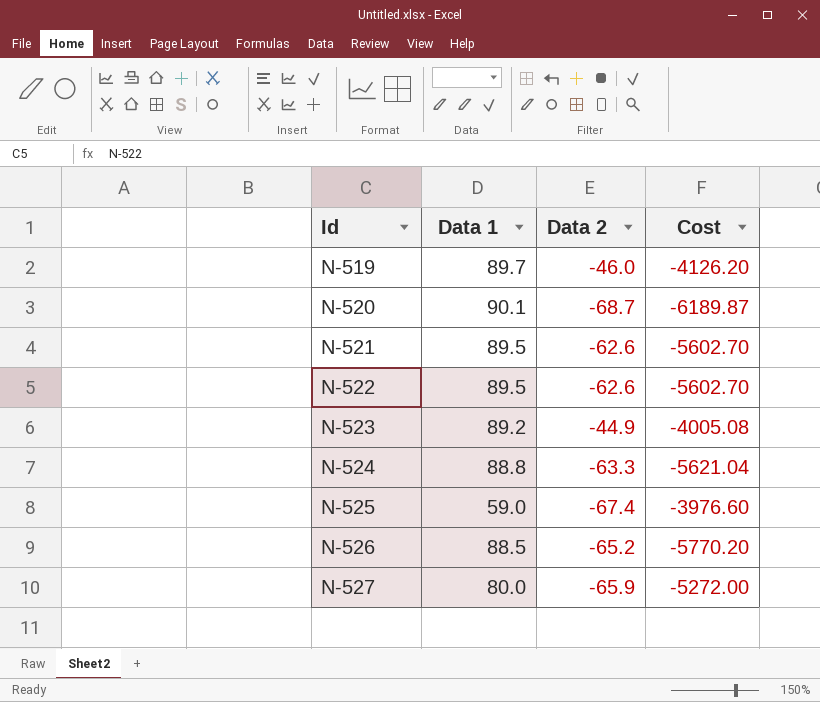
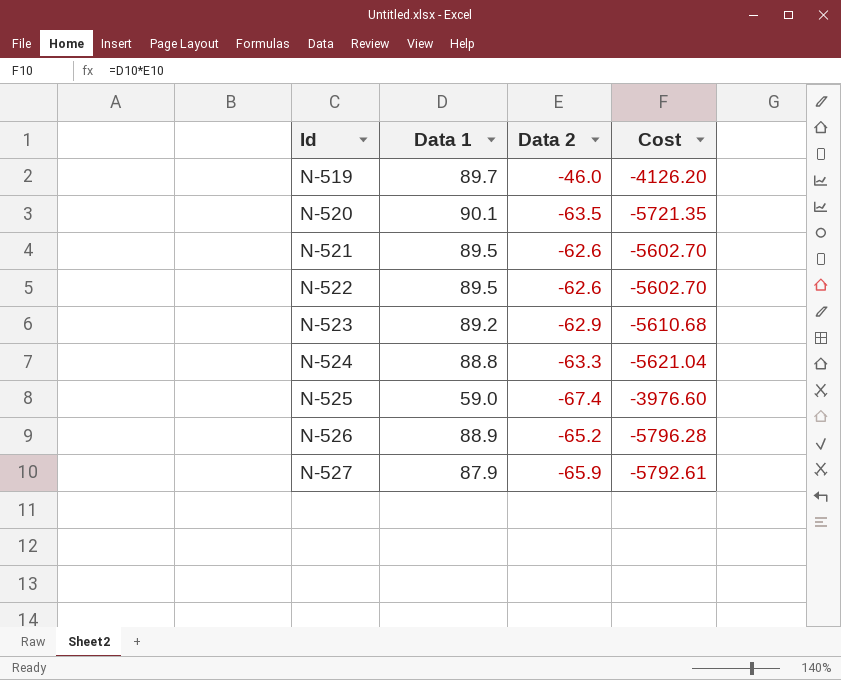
N-520 | Data 2: -68.7 -> -63.5
N-520 | Cost: -6189.87 -> -5721.35
N-523 | Data 2: -44.9 -> -62.9
N-523 | Cost: -4005.08 -> -5610.68
N-526 | Data 1: 88.5 -> 88.9
N-526 | Cost: -5770.20 -> -5796.28
N-527 | Data 1: 80.0 -> 87.9
N-527 | Cost: -5272.00 -> -5792.61

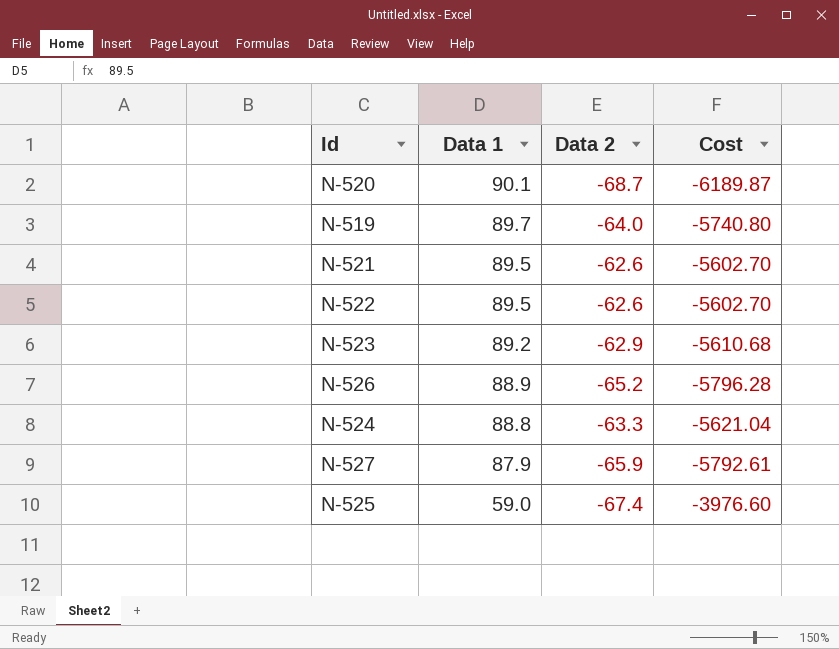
row order: Id ascending -> Data 1 descending
N-520 | Data 2: -63.5 -> -68.7
N-520 | Cost: -5721.35 -> -6189.87
N-519 | Data 2: -46.0 -> -64.0
N-519 | Cost: -4126.20 -> -5740.80

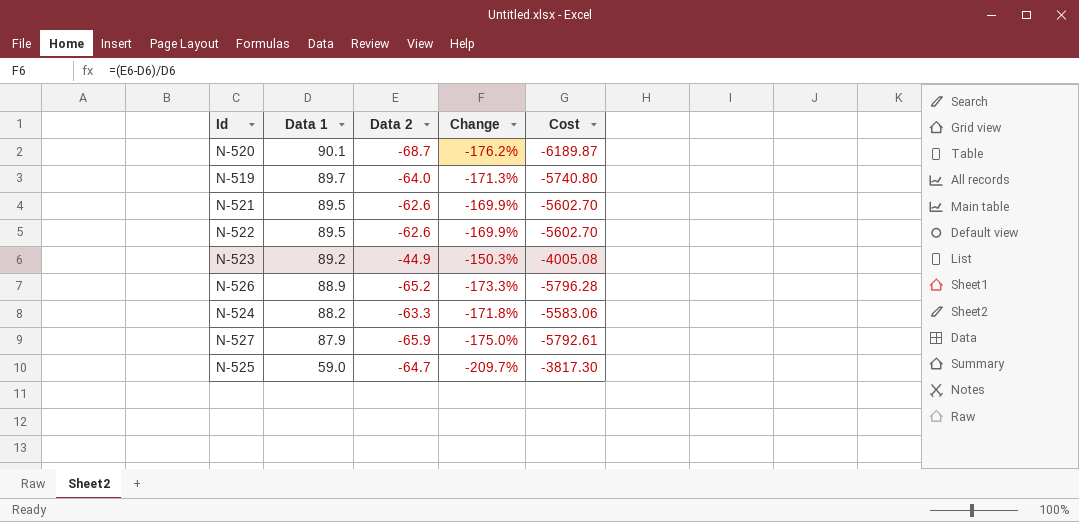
column Change | formula: none -> ([Data 2] - [Data 1]) / [Data 1]
N-523 | Data 2: -62.9 -> -44.9
N-523 | Cost: -5610.68 -> -4005.08
N-524 | Data 1: 88.8 -> 88.2
N-524 | Cost: -5621.04 -> -5583.06
N-525 | Data 2: -67.4 -> -64.7
N-525 | Cost: -3976.60 -> -3817.30

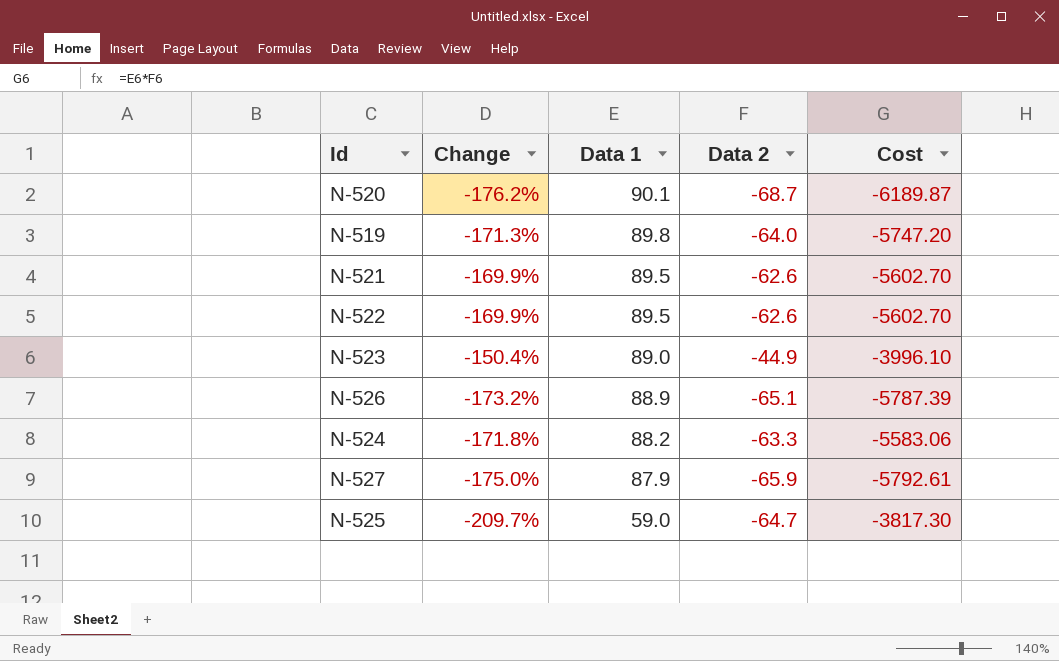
column Change | position: 4 -> 2
N-519 | Data 1: 89.7 -> 89.8
N-519 | Cost: -5740.80 -> -5747.20
N-523 | Change: -150.3% -> -150.4%
N-523 | Data 1: 89.2 -> 89.0
N-523 | Cost: -4005.08 -> -3996.10
N-526 | Change: -173.3% -> -173.2%
N-526 | Data 2: -65.2 -> -65.1
N-526 | Cost: -5796.28 -> -5787.39

